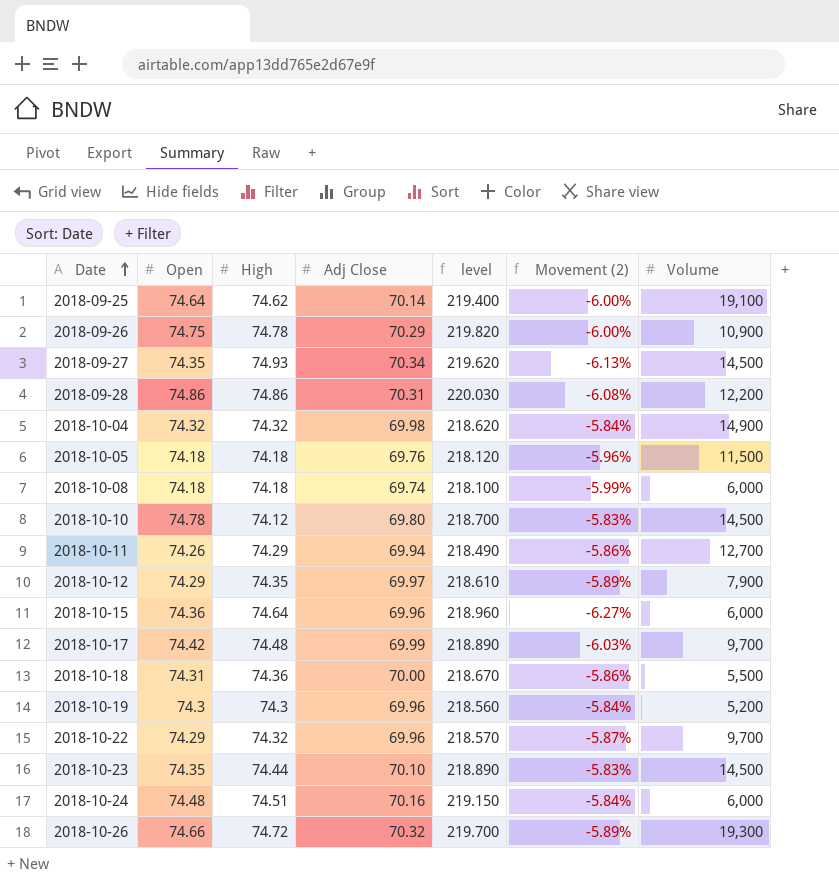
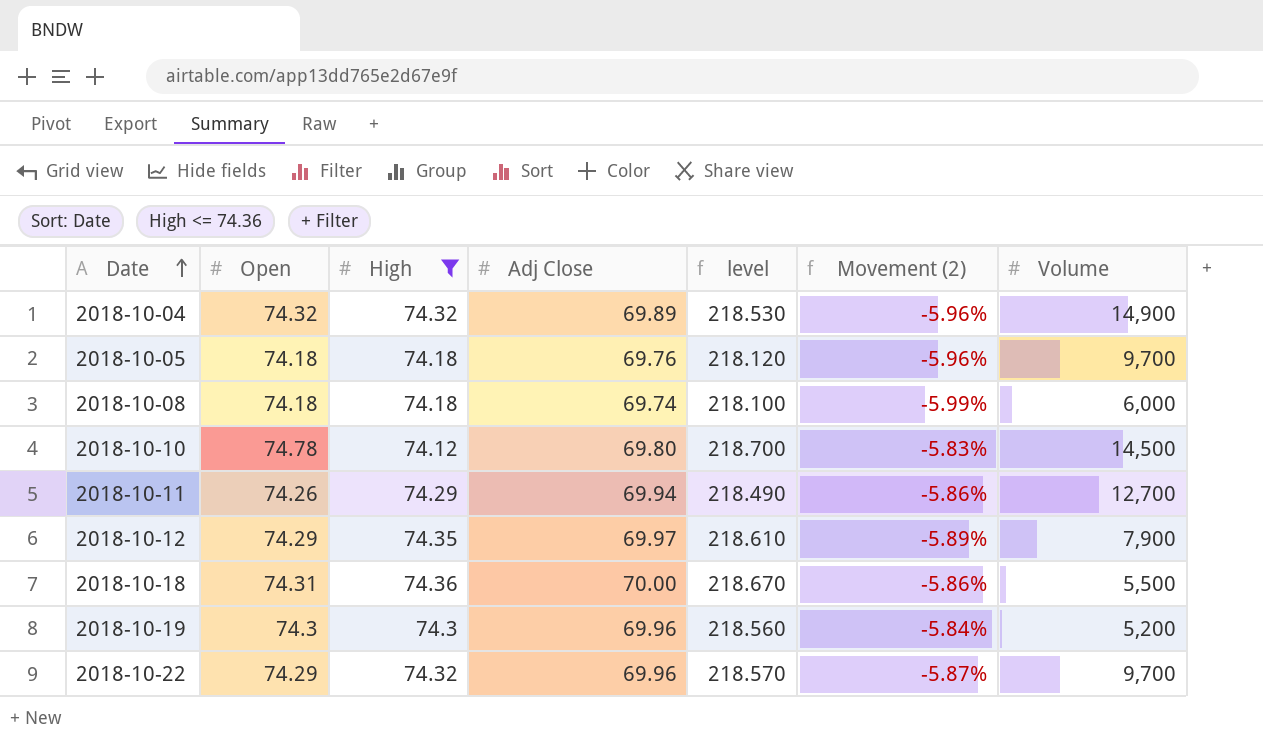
filter: none -> High <= 74.36
2018-10-04 | Adj Close: 69.98 -> 69.89
2018-10-04 | level: 218.620 -> 218.530
2018-10-04 | Movement (2): -5.84% -> -5.96%
2018-10-05 | Volume: 11,500 -> 9,700

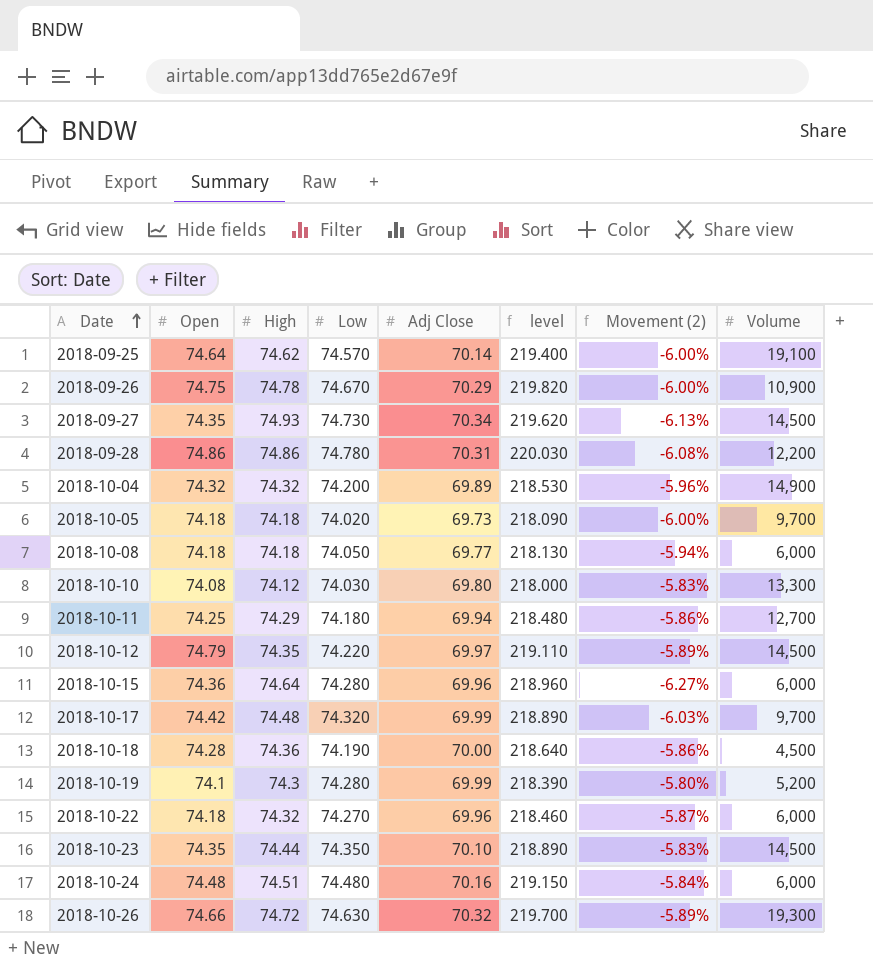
filter: High <= 74.36 -> none
column Low | position: none -> 4
2018-10-05 | Adj Close: 69.76 -> 69.73
2018-10-05 | level: 218.120 -> 218.090
2018-10-05 | Movement (2): -5.96% -> -6.00%
2018-10-08 | Adj Close: 69.74 -> 69.77
2018-10-08 | level: 218.100 -> 218.130
2018-10-08 | Movement (2): -5.99% -> -5.94%
2018-10-10 | Open: 74.78 -> 74.08
2018-10-10 | level: 218.700 -> 218.000
2018-10-10 | Volume: 14,500 -> 13,300
2018-10-11 | Open: 74.26 -> 74.25
2018-10-11 | level: 218.490 -> 218.480
2018-10-12 | Open: 74.29 -> 74.79
2018-10-12 | level: 218.610 -> 219.110
2018-10-12 | Volume: 7,900 -> 14,500
2018-10-18 | Open: 74.31 -> 74.28
2018-10-18 | level: 218.670 -> 218.640
2018-10-18 | Volume: 5,500 -> 4,500
2018-10-19 | Open: 74.3 -> 74.1
2018-10-19 | Adj Close: 69.96 -> 69.99
2018-10-19 | level: 218.560 -> 218.390
2018-10-19 | Movement (2): -5.84% -> -5.80%
2018-10-22 | Open: 74.29 -> 74.18
2018-10-22 | level: 218.570 -> 218.460
2018-10-22 | Volume: 9,700 -> 6,000

